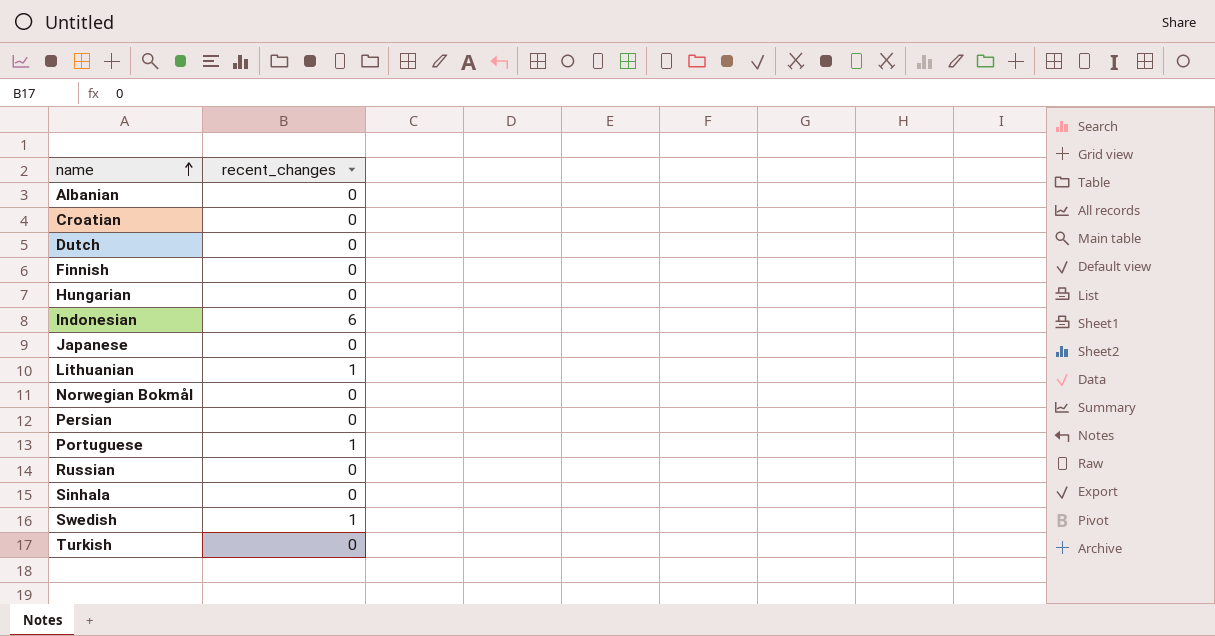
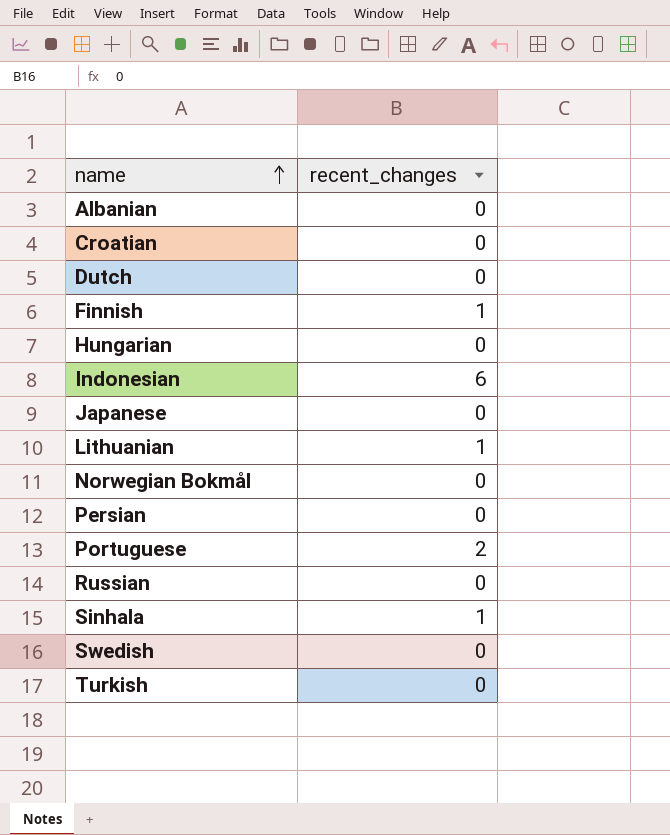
Finnish | recent_changes: 0 -> 1
Portuguese | recent_changes: 1 -> 2
Sinhala | recent_changes: 0 -> 1
Swedish | recent_changes: 1 -> 0

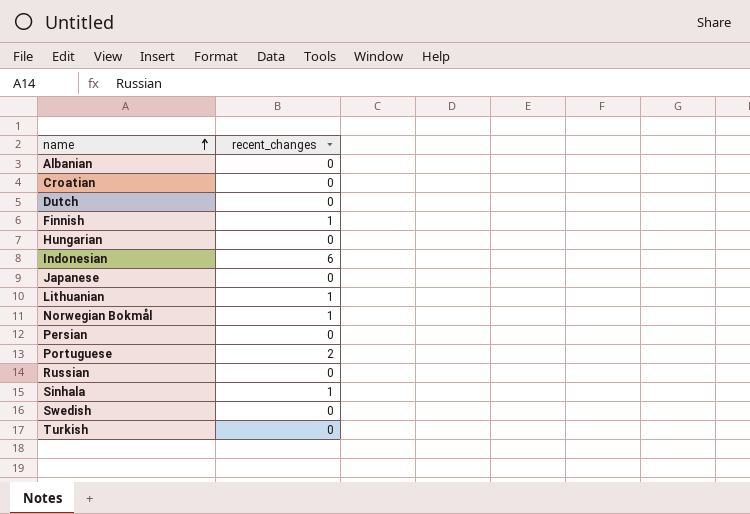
Norwegian Bokmål | recent_changes: 0 -> 1

